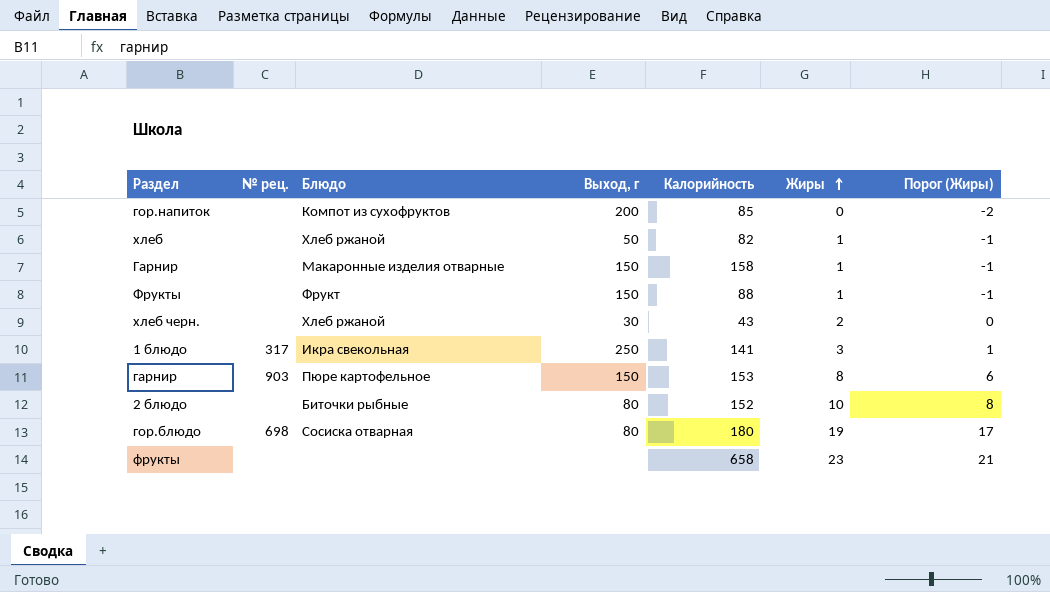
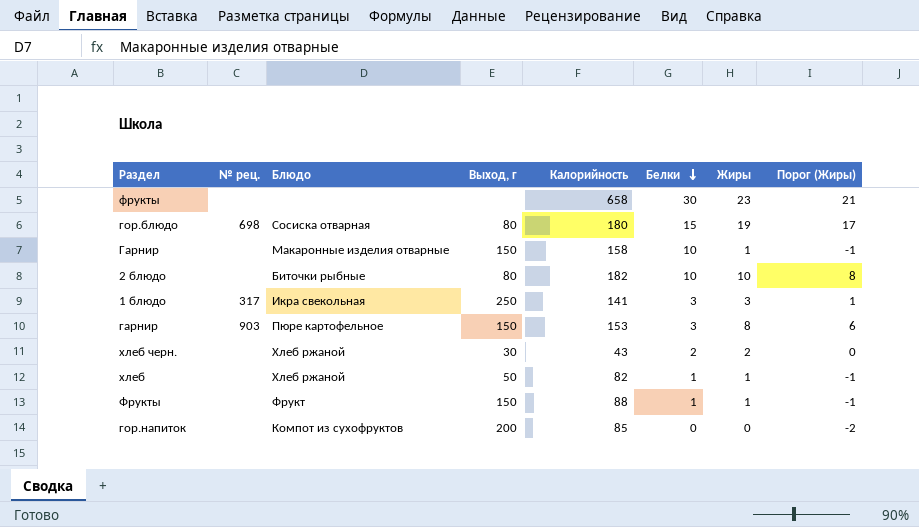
row order: Жиры ascending -> Белки descending
column Белки | position: none -> 6
2 блюдо | Калорийность: 152 -> 182

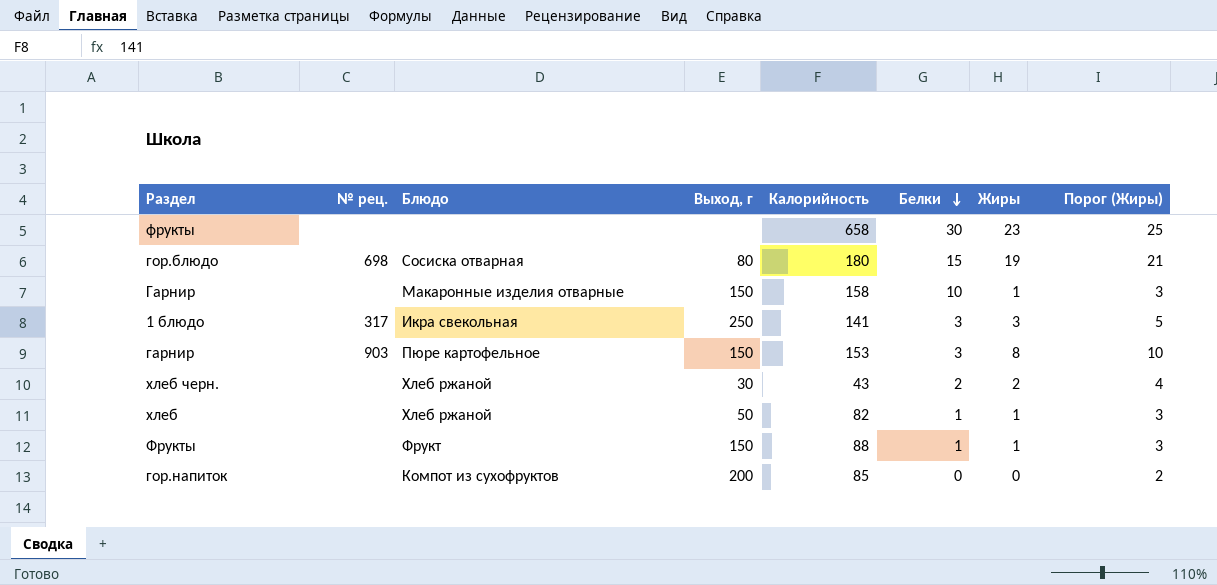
column Порог (Жиры) | formula: [Жиры] - 2 -> [Жиры] + 2
row 2 блюдо: none | Биточки рыбные | 80 | 182 | 10 | 10 | 8 -> none

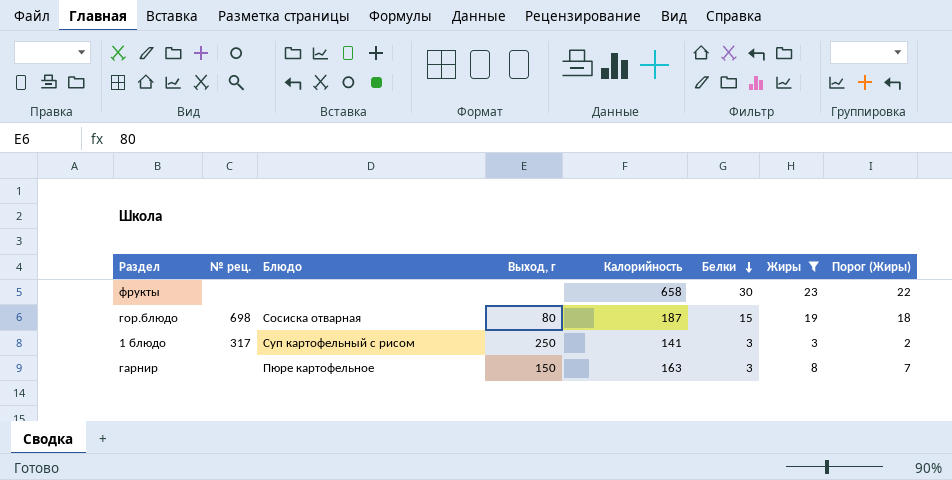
filter: none -> Жиры >= 3
column Порог (Жиры) | formula: [Жиры] + 2 -> [Жиры] - 1
гор.блюдо | Калорийность: 180 -> 187
1 блюдо | Блюдо: Икра свекольная -> Суп картофельный с рисом
гарнир | № рец.: 903 -> none
гарнир | Калорийность: 153 -> 163

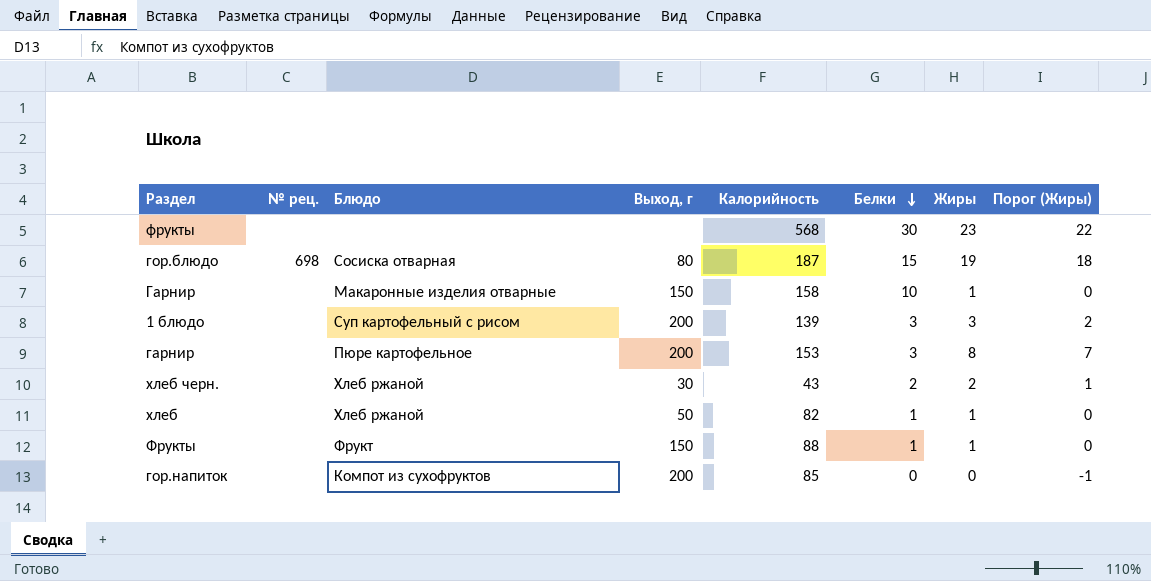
filter: Жиры >= 3 -> none
фрукты | Калорийность: 658 -> 568
1 блюдо | № рец.: 317 -> none
1 блюдо | Выход, г: 250 -> 200
1 блюдо | Калорийность: 141 -> 139
гарнир | Выход, г: 150 -> 200
гарнир | Калорийность: 163 -> 153

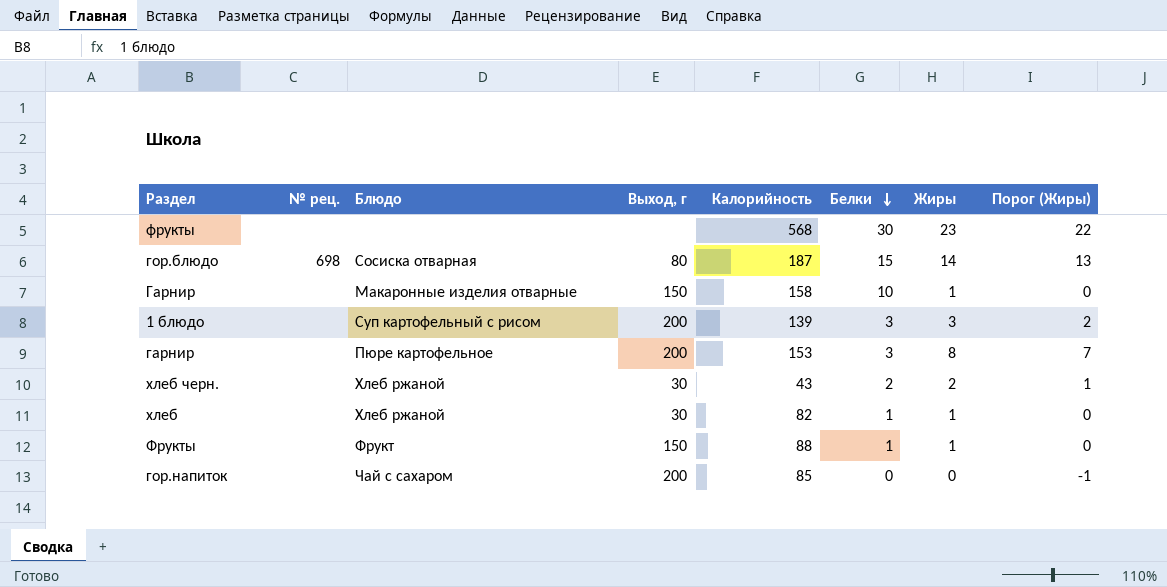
гор.блюдо | Жиры: 19 -> 14
гор.блюдо | Порог (Жиры): 18 -> 13
хлеб | Выход, г: 50 -> 30
гор.напиток | Блюдо: Компот из сухофруктов -> Чай с сахаром

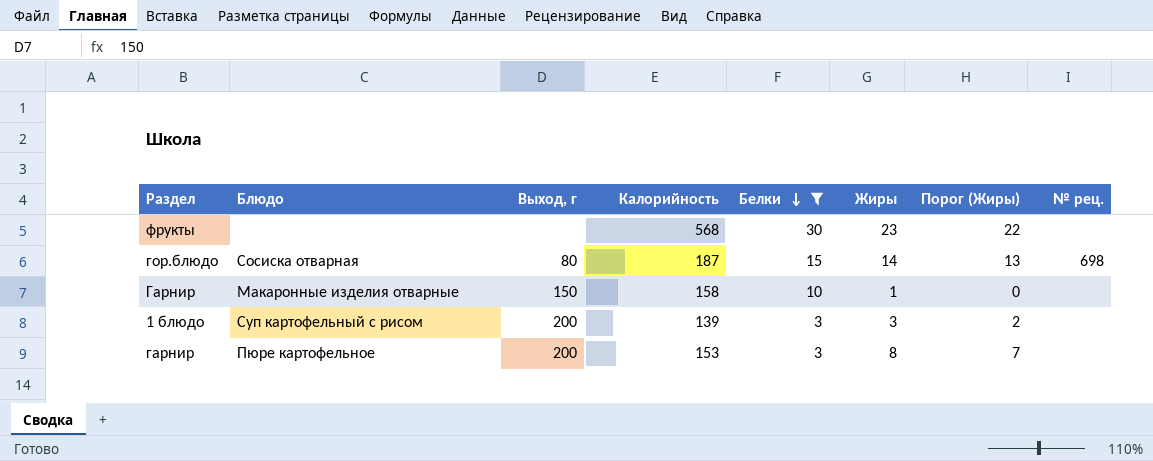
filter: none -> Белки >= 3
column № рец. | position: 2 -> 8

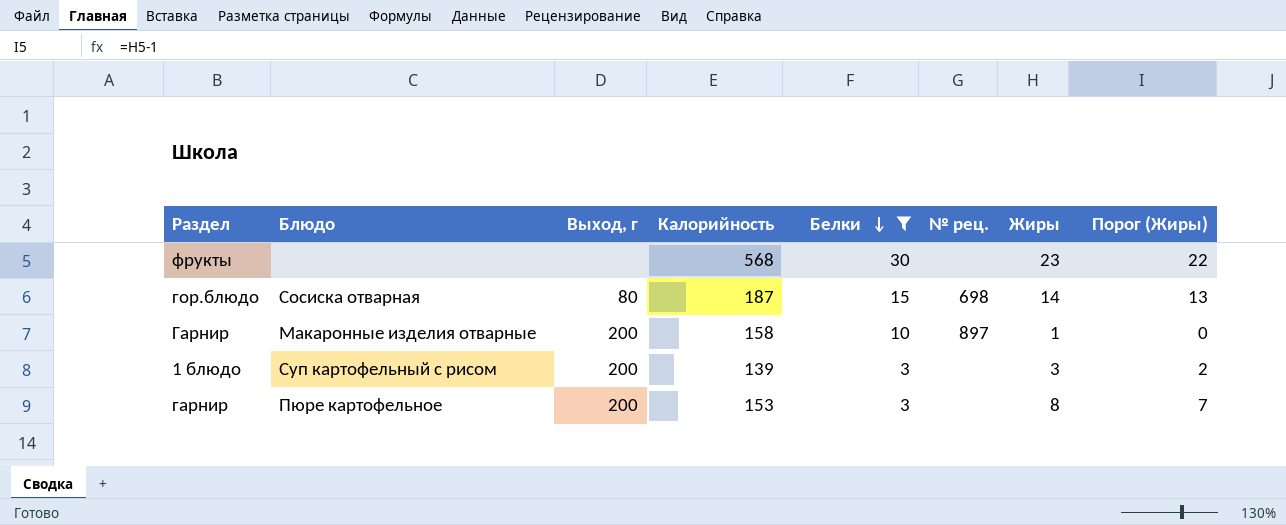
column № рец. | position: 8 -> 6
Гарнир | Выход, г: 150 -> 200
Гарнир | № рец.: none -> 897

